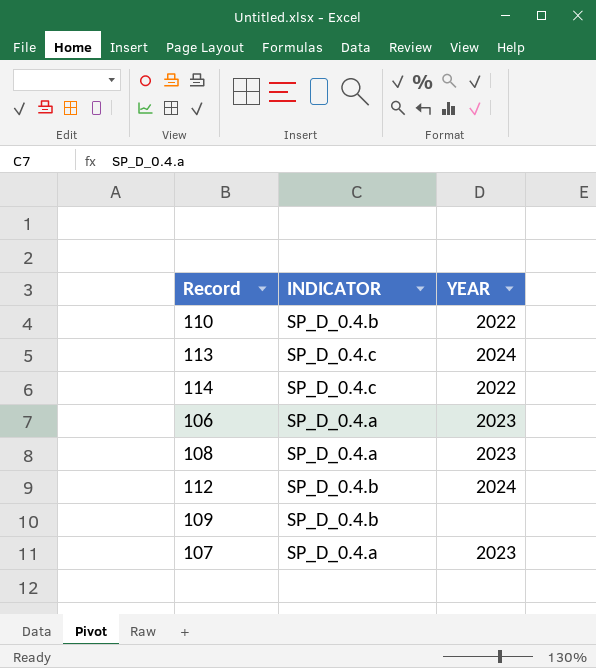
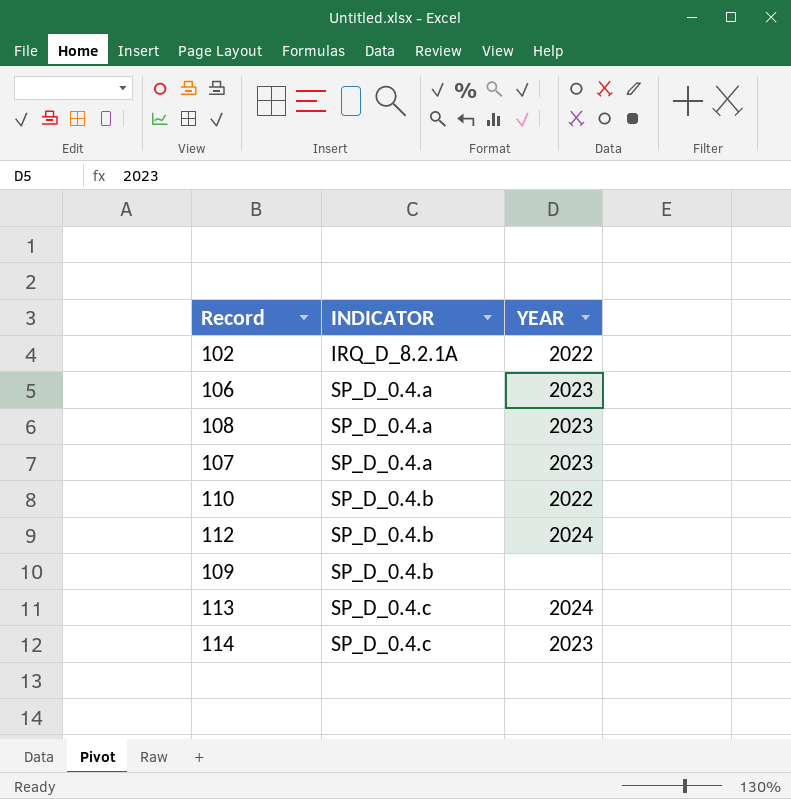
row order: none -> INDICATOR ascending
row 102: none -> IRQ_D_8.2.1A | 2022
114 | YEAR: 2022 -> 2023

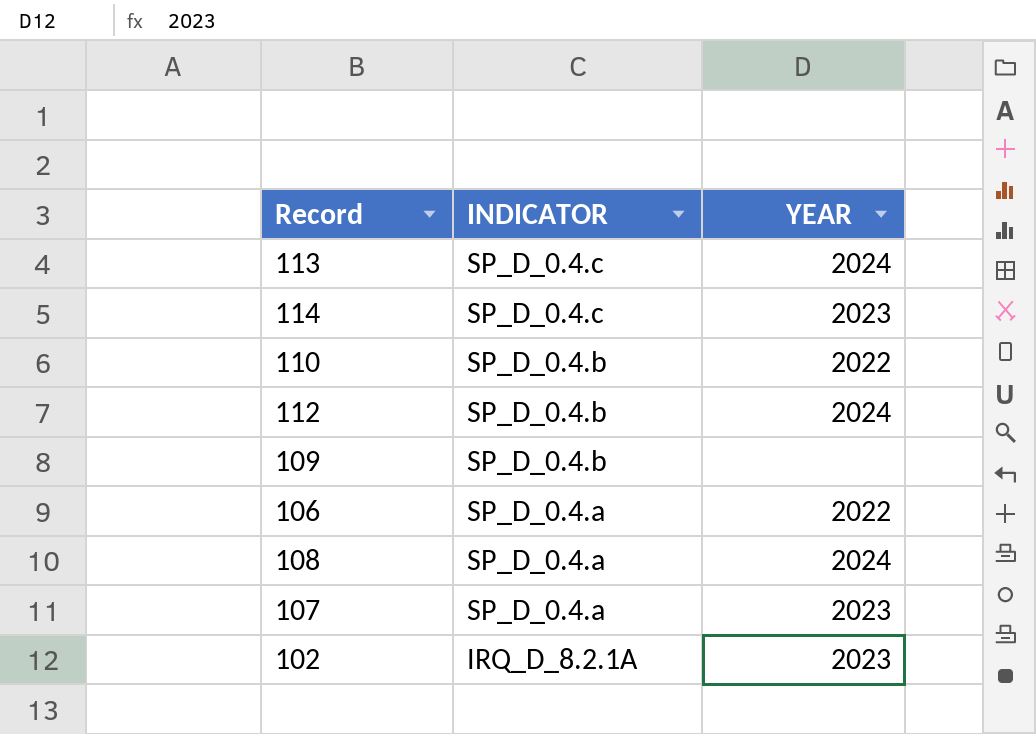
row order: INDICATOR ascending -> INDICATOR descending
106 | YEAR: 2023 -> 2022
108 | YEAR: 2023 -> 2024
102 | YEAR: 2022 -> 2023

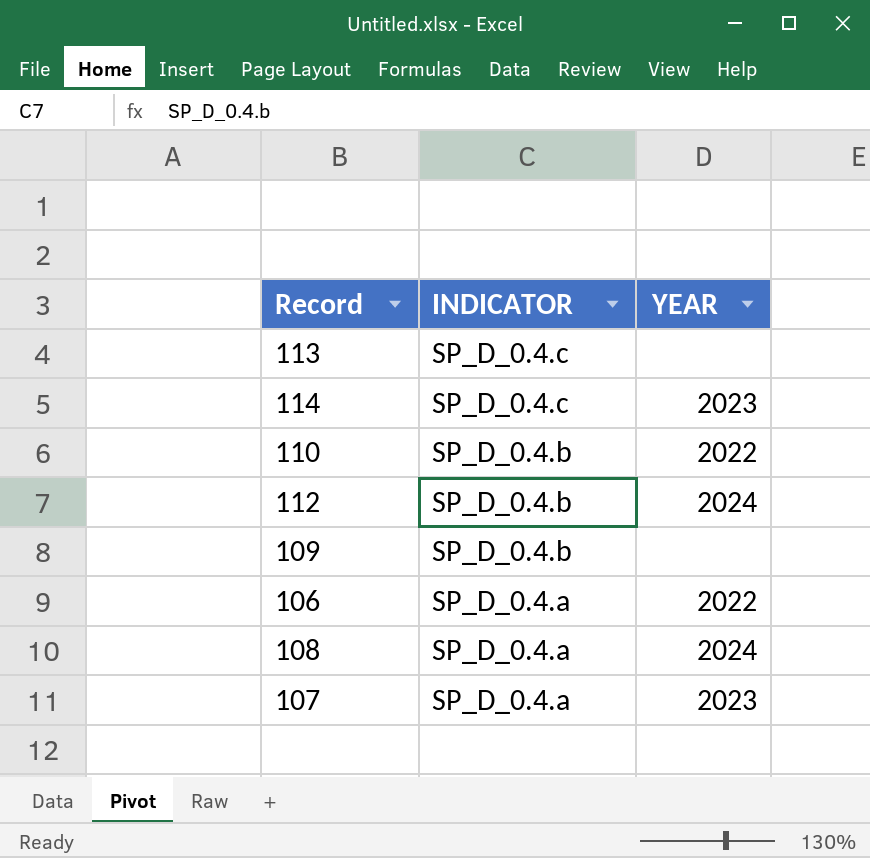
row 102: IRQ_D_8.2.1A | 2023 -> none
113 | YEAR: 2024 -> none

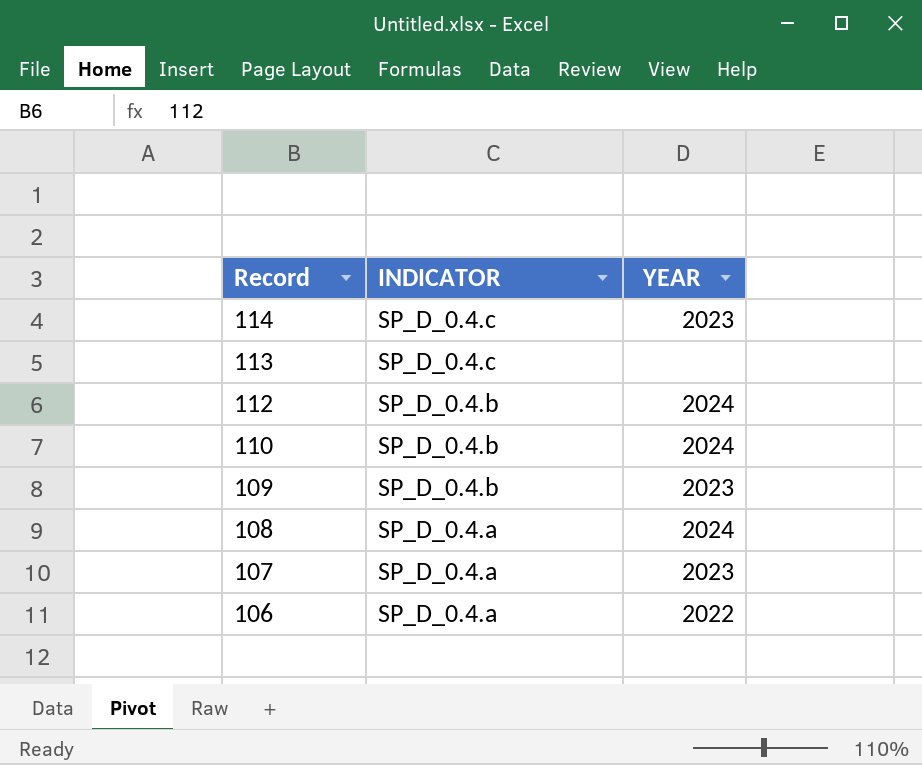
row order: INDICATOR descending -> Record descending
110 | YEAR: 2022 -> 2024
109 | YEAR: none -> 2023

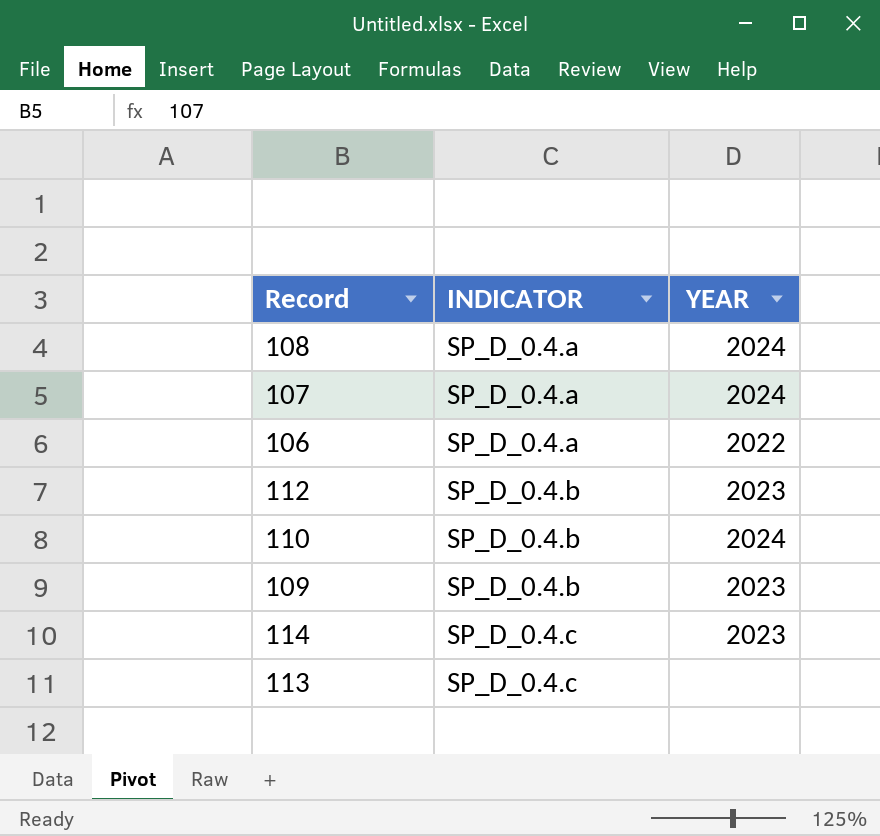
row order: Record descending -> INDICATOR ascending
107 | YEAR: 2023 -> 2024
112 | YEAR: 2024 -> 2023

